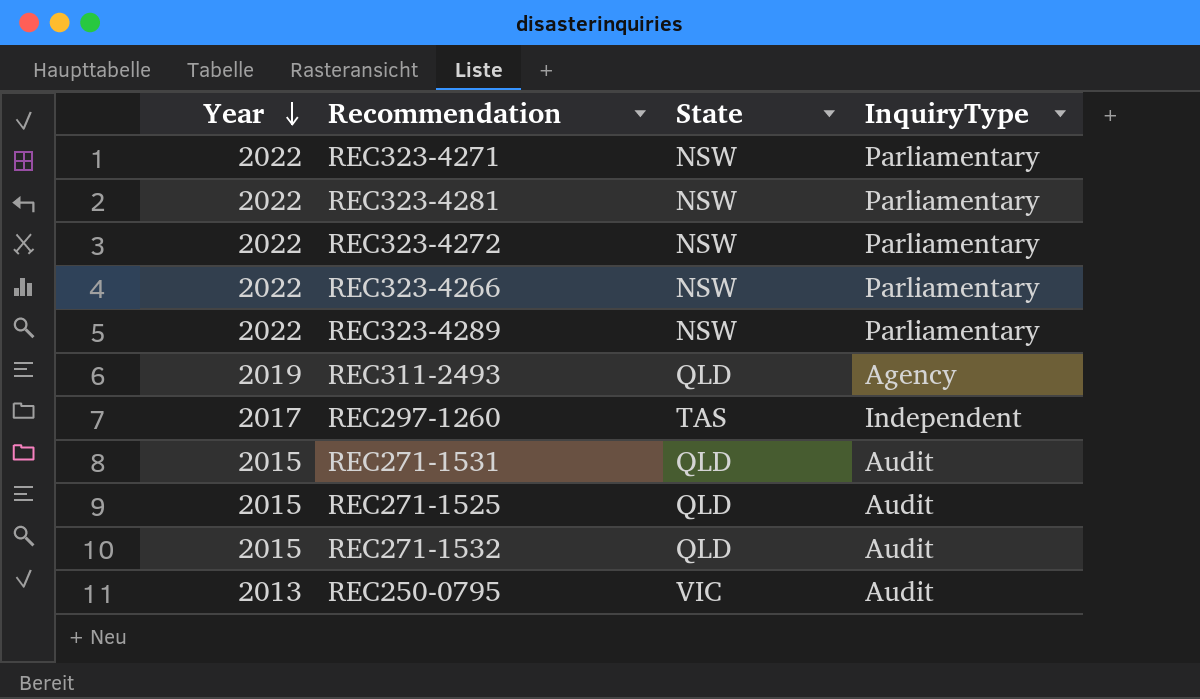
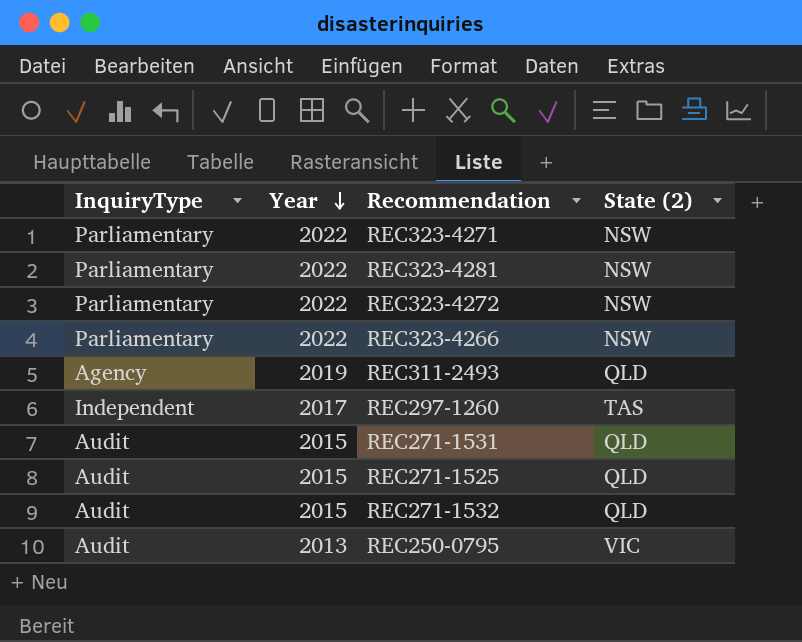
column InquiryType | position: 4 -> 1
column name: State -> State (2)
row REC323-4289: 2022 | NSW | Parliamentary -> none

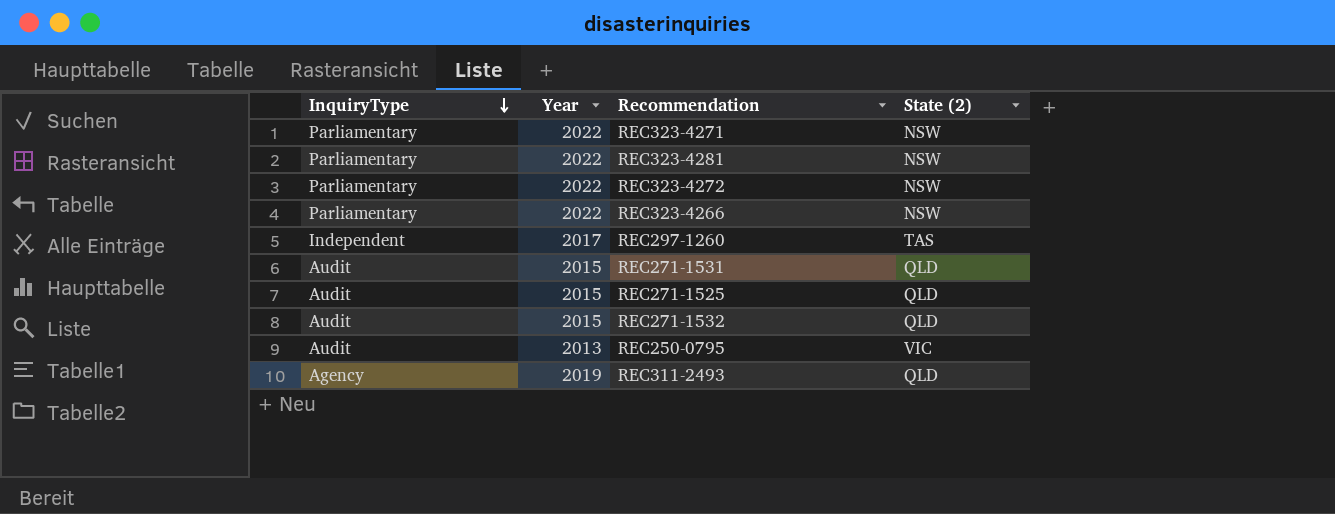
row order: Year descending -> InquiryType descending

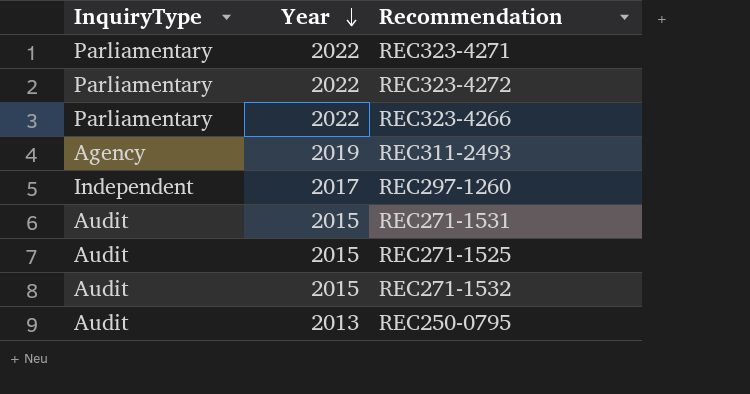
row order: InquiryType descending -> Year descending
column State (2) | position: 4 -> none
row REC323-4281: Parliamentary | 2022 | NSW -> none

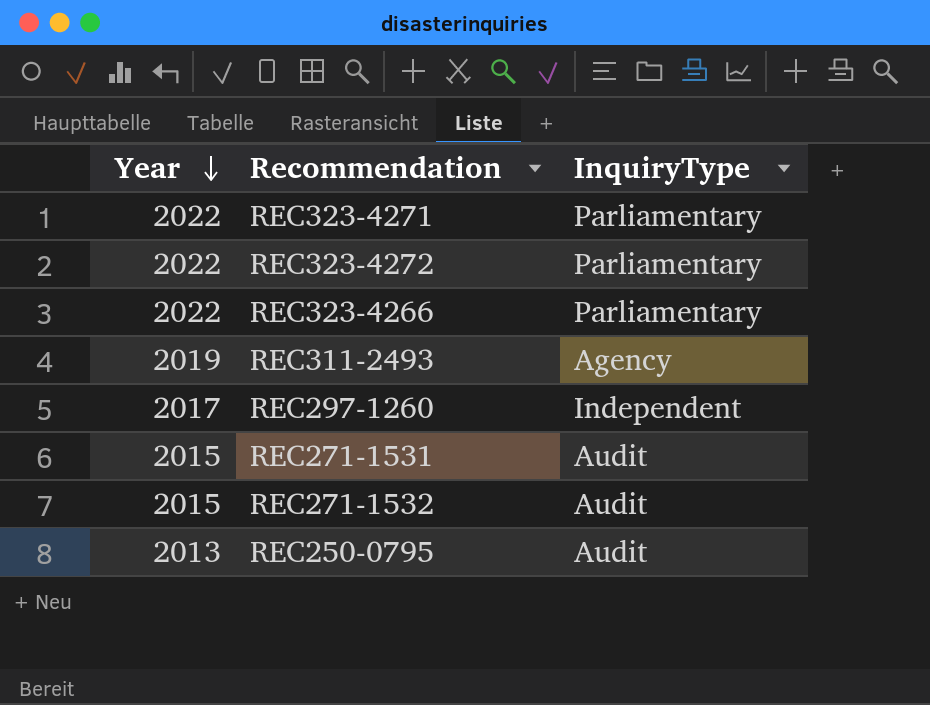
column InquiryType | position: 1 -> 3
row REC271-1525: Audit | 2015 -> none

